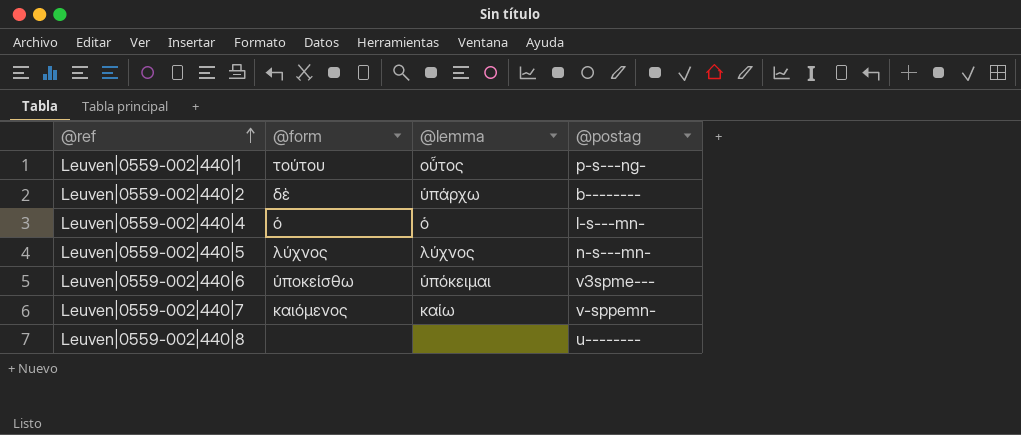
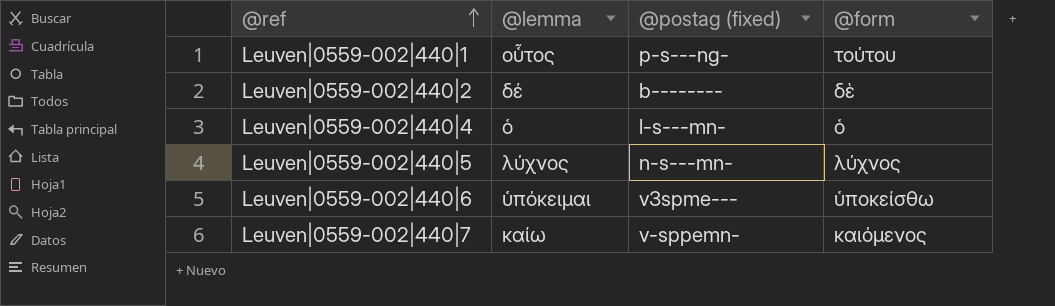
column name: @postag -> @postag (fixed)
column @form | position: 2 -> 4
row Leuven|0559-002|440|8: none | none | u-------- -> none
Leuven|0559-002|440|2 | @lemma: ὑπάρχω -> δέ

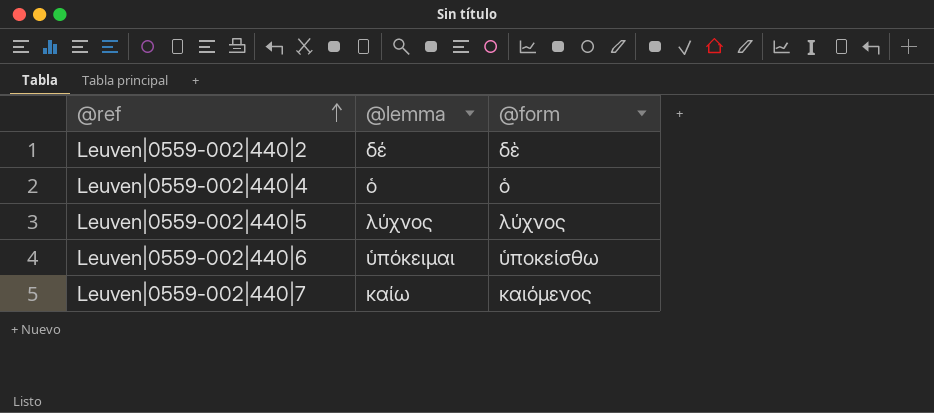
column @postag (fixed) | position: 3 -> none
row Leuven|0559-002|440|1: οὗτος | p-s---ng- | τούτου -> none

